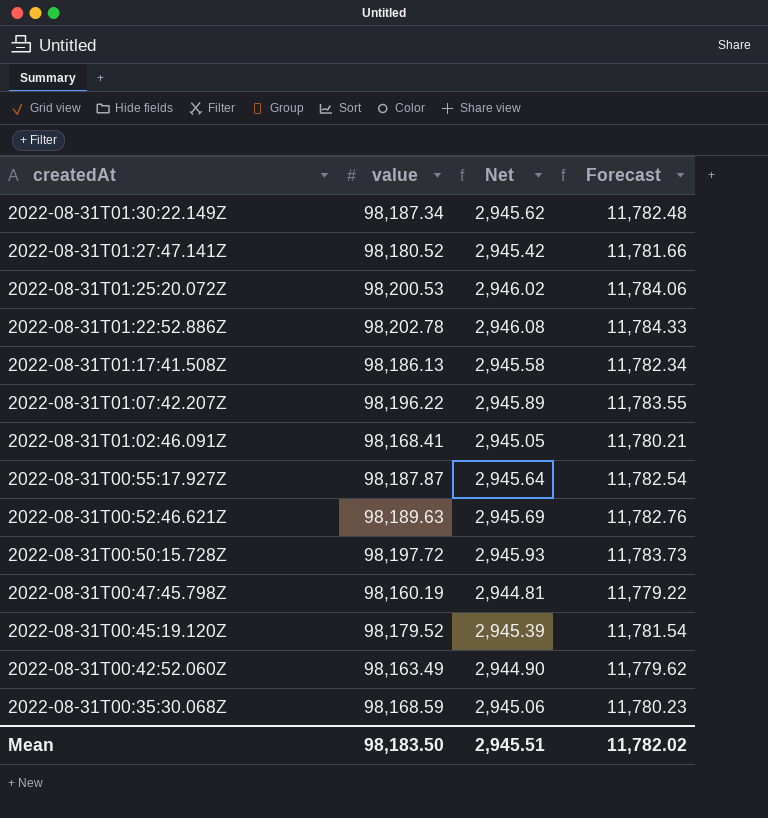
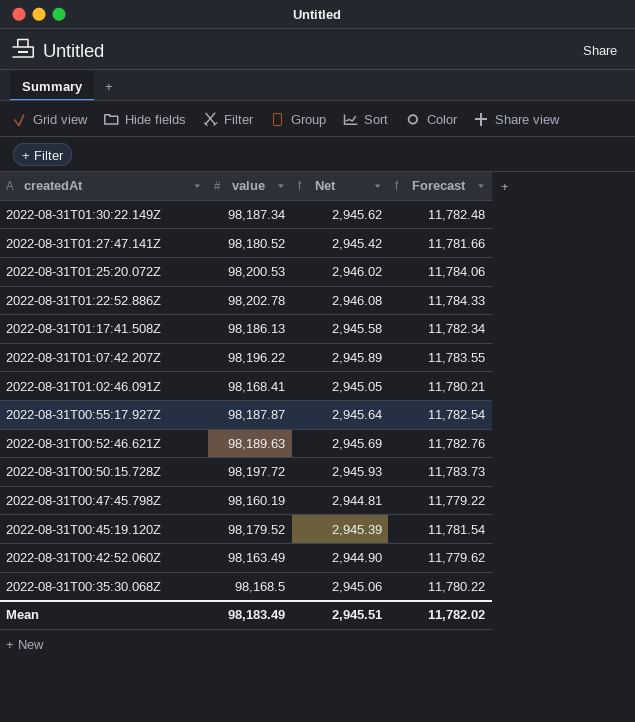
2022-08-31T00:35:30.068Z | value: 98,168.59 -> 98,168.5
2022-08-31T00:35:30.068Z | Forecast: 11,780.23 -> 11,780.22
Mean | value: 98,183.50 -> 98,183.49

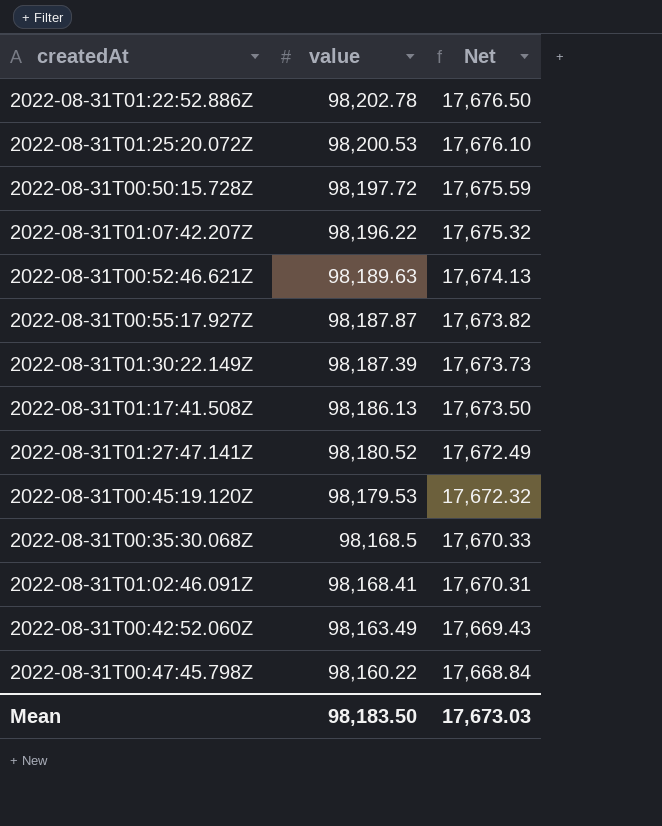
row order: createdAt descending -> value descending
column Forecast | formula: [value] * 0.12 -> none
column Net | formula: [value] * 0.03 -> [value] * 0.18
2022-08-31T01:30:22.149Z | value: 98,187.34 -> 98,187.39
2022-08-31T00:45:19.120Z | value: 98,179.52 -> 98,179.53
2022-08-31T00:47:45.798Z | value: 98,160.19 -> 98,160.22
Mean | value: 98,183.49 -> 98,183.50
Mean | Net: 2,945.51 -> 17,673.03

